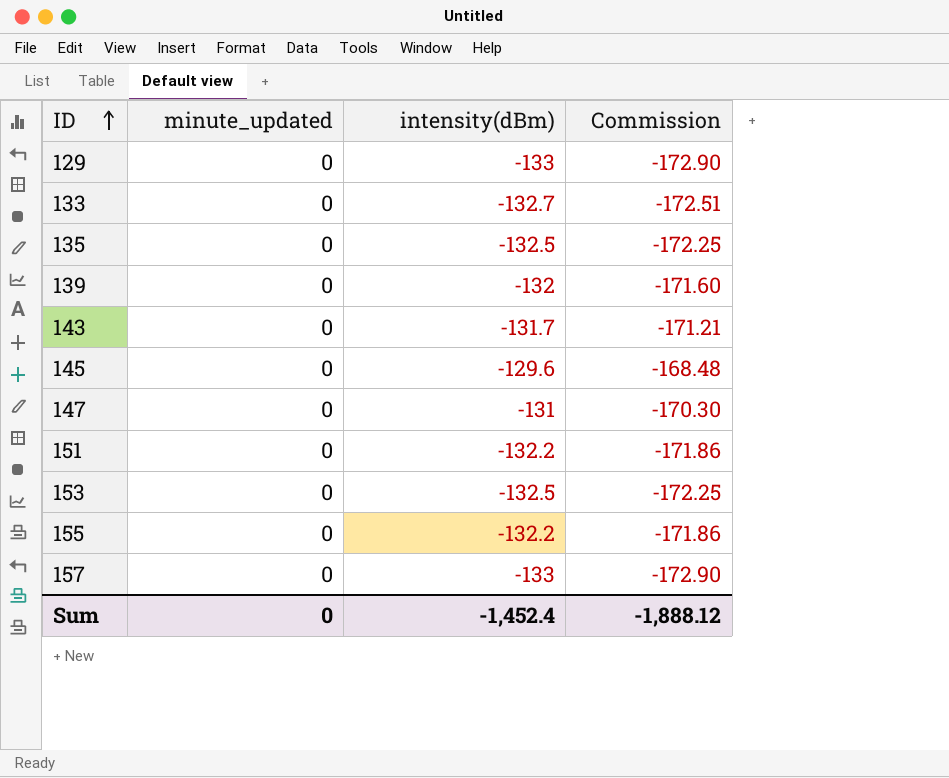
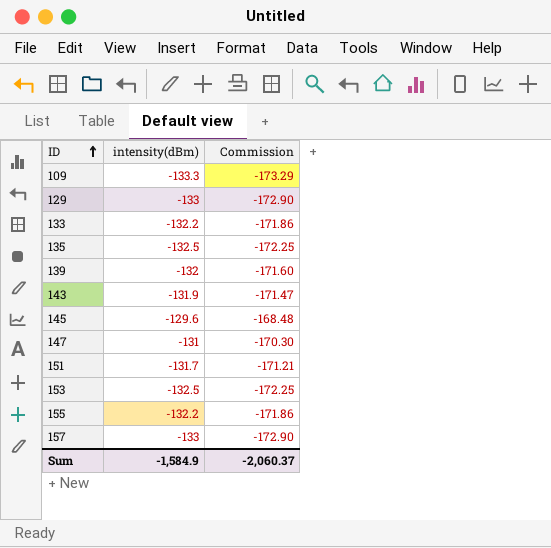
column minute_updated | position: 2 -> none
row 109: none -> -133.3 | -173.29
133 | intensity(dBm): -132.7 -> -132.2
133 | Commission: -172.51 -> -171.86
143 | intensity(dBm): -131.7 -> -131.9
143 | Commission: -171.21 -> -171.47
151 | intensity(dBm): -132.2 -> -131.7
151 | Commission: -171.86 -> -171.21
Sum | intensity(dBm): -1,452.4 -> -1,584.9
Sum | Commission: -1,888.12 -> -2,060.37

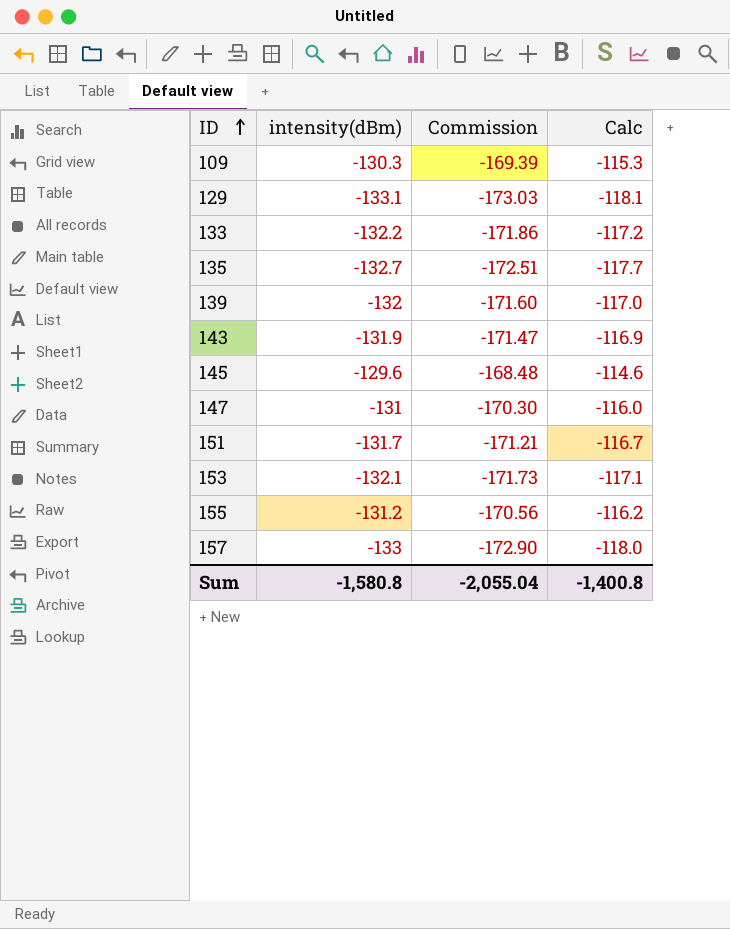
column Calc | formula: none -> [intensity(dBm)] + 15
109 | intensity(dBm): -133.3 -> -130.3
109 | Commission: -173.29 -> -169.39
129 | intensity(dBm): -133 -> -133.1
129 | Commission: -172.90 -> -173.03
135 | intensity(dBm): -132.5 -> -132.7
135 | Commission: -172.25 -> -172.51
153 | intensity(dBm): -132.5 -> -132.1
153 | Commission: -172.25 -> -171.73
155 | intensity(dBm): -132.2 -> -131.2
155 | Commission: -171.86 -> -170.56
Sum | intensity(dBm): -1,584.9 -> -1,580.8
Sum | Commission: -2,060.37 -> -2,055.04

